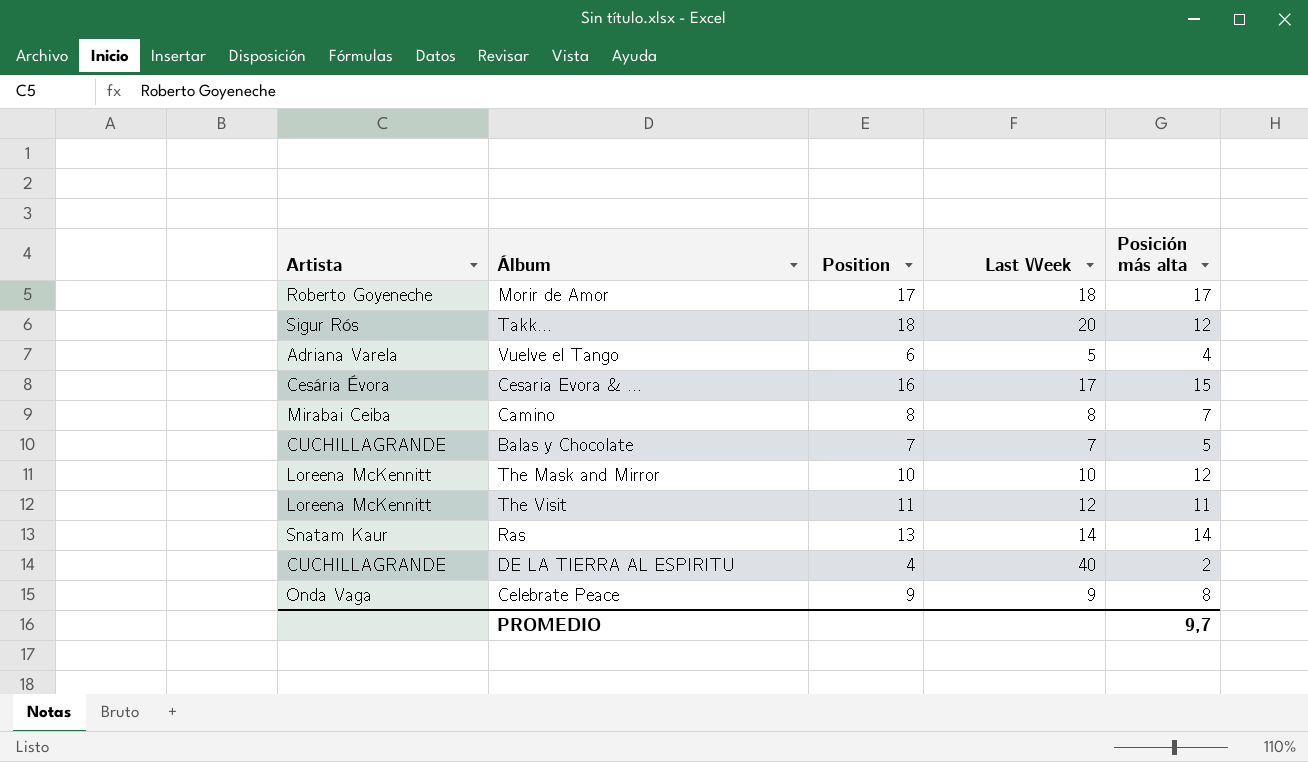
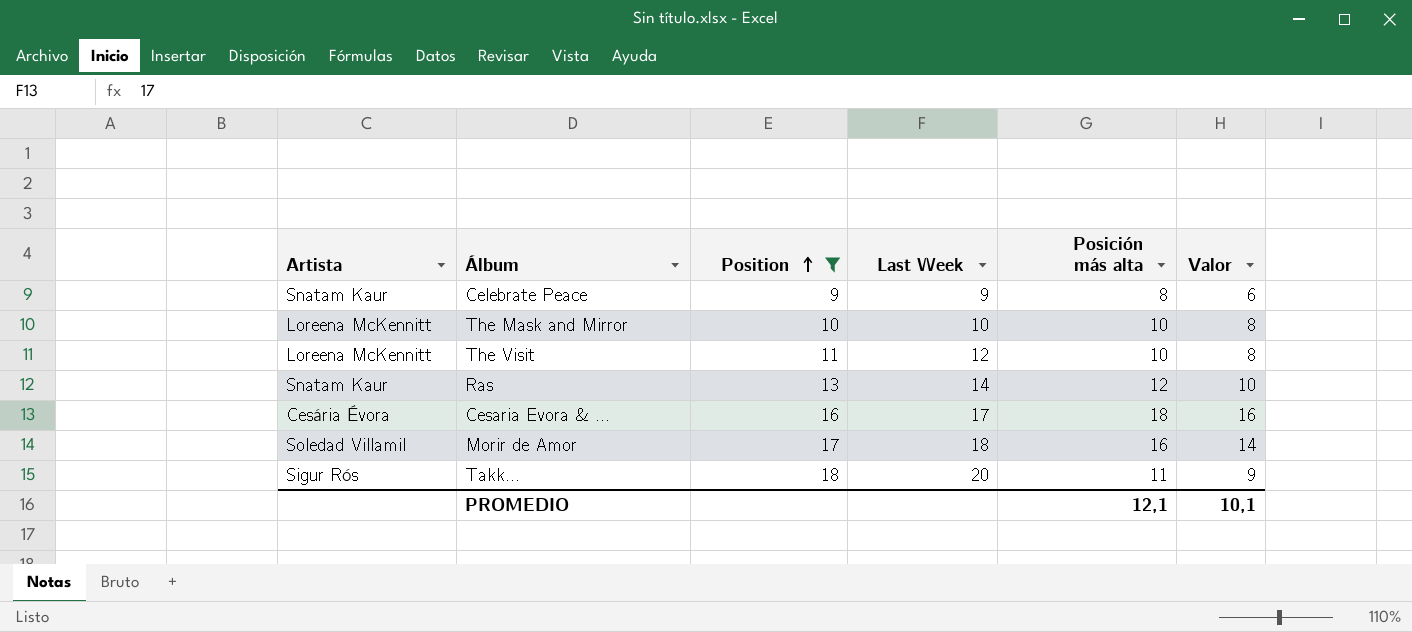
filter: none -> Position >= 9
row order: none -> Position ascending
column Valor | formula: none -> [Posición más alta] - 2
Celebrate Peace | Artista: Onda Vaga -> Snatam Kaur
The Mask and Mirror | Posición más alta: 12 -> 10
The Visit | Posición más alta: 11 -> 10
Ras | Posición más alta: 14 -> 12
Cesaria Evora & ... | Posición más alta: 15 -> 18
Morir de Amor | Artista: Roberto Goyeneche -> Soledad Villamil
Morir de Amor | Posición más alta: 17 -> 16
Takk... | Posición más alta: 12 -> 11
PROMEDIO | Posición más alta: 9,7 -> 12,1

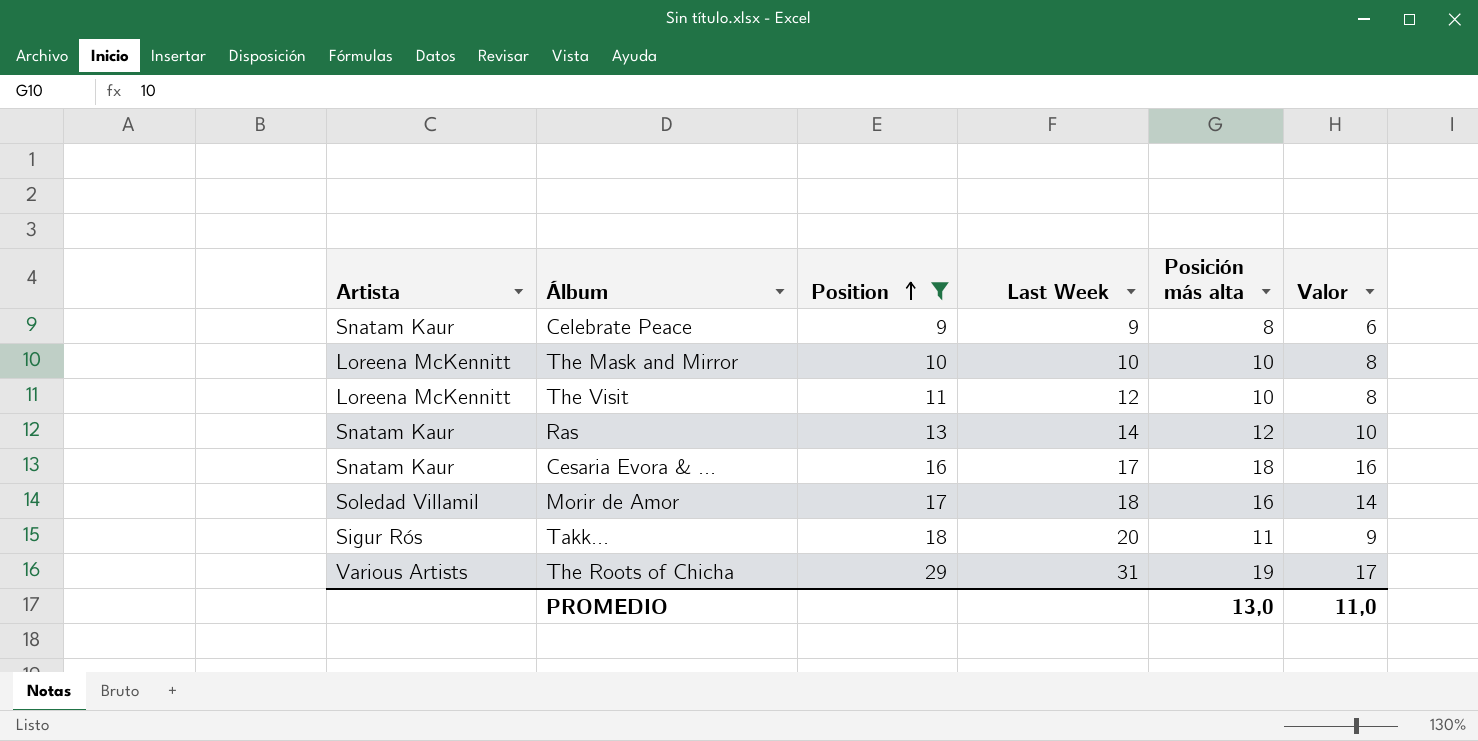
Cesaria Evora & ... | Artista: Cesária Évora -> Snatam Kaur
row The Roots of Chicha: none -> Various Artists | 29 | 31 | 19 | 17
PROMEDIO | Posición más alta: 12,1 -> 13,0
PROMEDIO | Valor: 10,1 -> 11,0

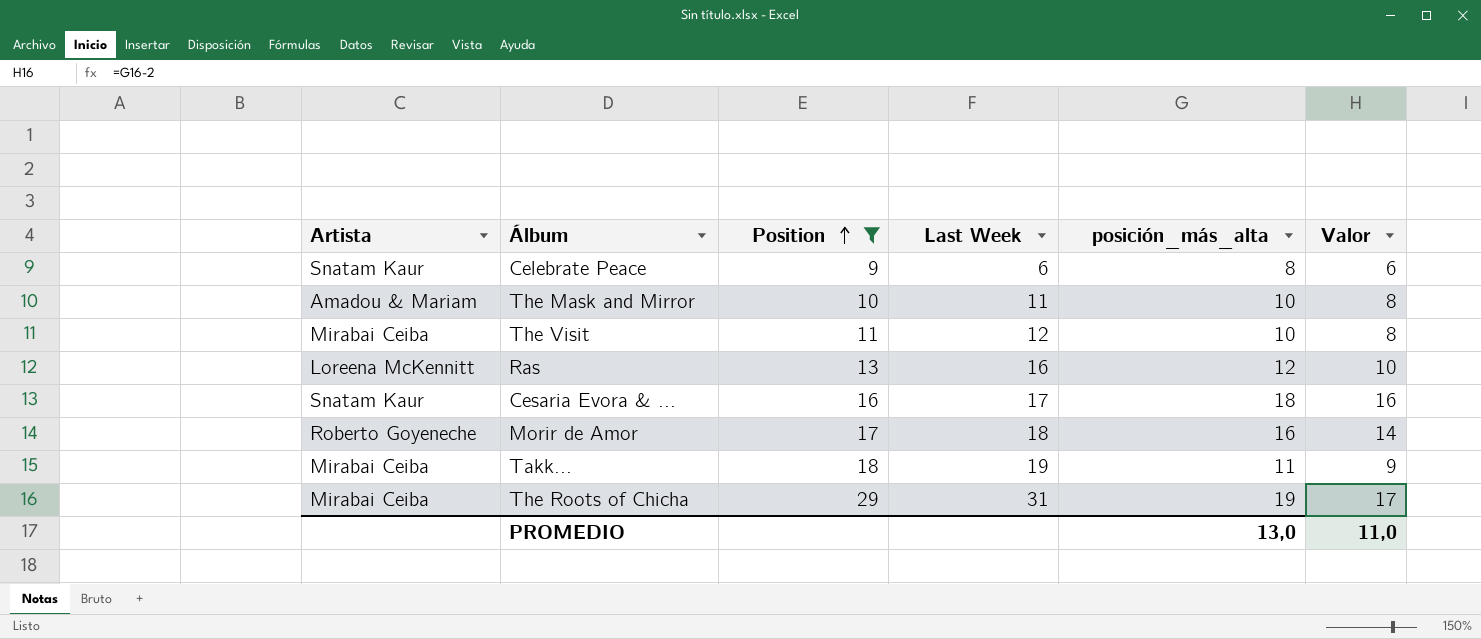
column name: Posición más alta -> posición_más_alta
Celebrate Peace | Last Week: 9 -> 6
The Mask and Mirror | Artista: Loreena McKennitt -> Amadou & Mariam
The Mask and Mirror | Last Week: 10 -> 11
The Visit | Artista: Loreena McKennitt -> Mirabai Ceiba
Ras | Artista: Snatam Kaur -> Loreena McKennitt
Ras | Last Week: 14 -> 16
Morir de Amor | Artista: Soledad Villamil -> Roberto Goyeneche
Takk... | Artista: Sigur Rós -> Mirabai Ceiba
Takk... | Last Week: 20 -> 19
The Roots of Chicha | Artista: Various Artists -> Mirabai Ceiba

